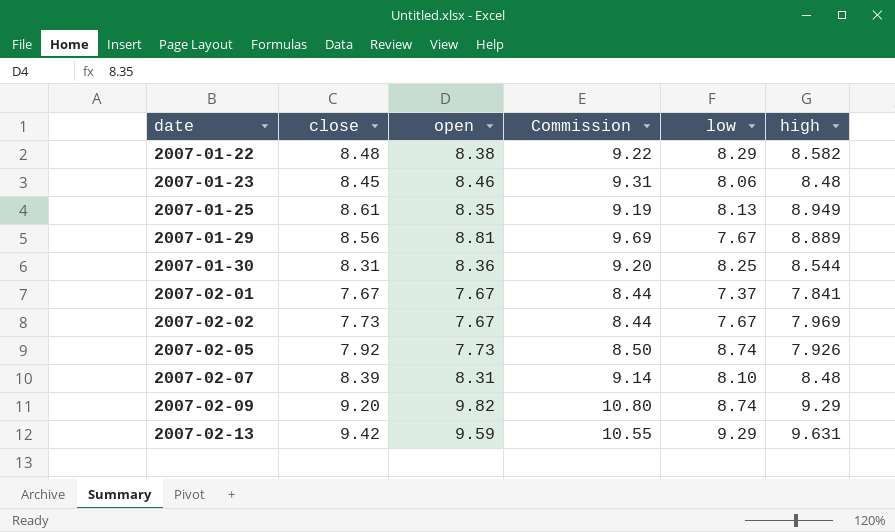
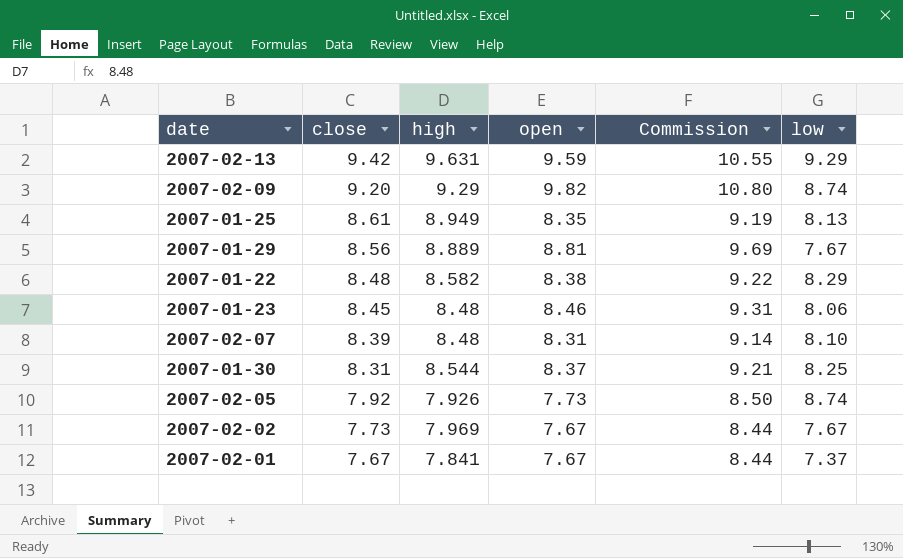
row order: date ascending -> close descending
column high | position: 6 -> 3
2007-01-30 | open: 8.36 -> 8.37
2007-01-30 | Commission: 9.20 -> 9.21

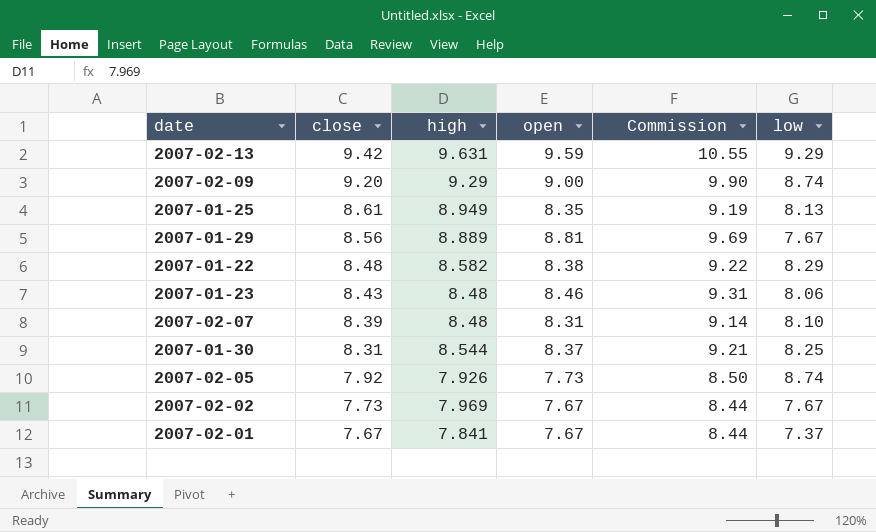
2007-02-09 | open: 9.82 -> 9.00
2007-02-09 | Commission: 10.80 -> 9.90
2007-01-23 | close: 8.45 -> 8.43

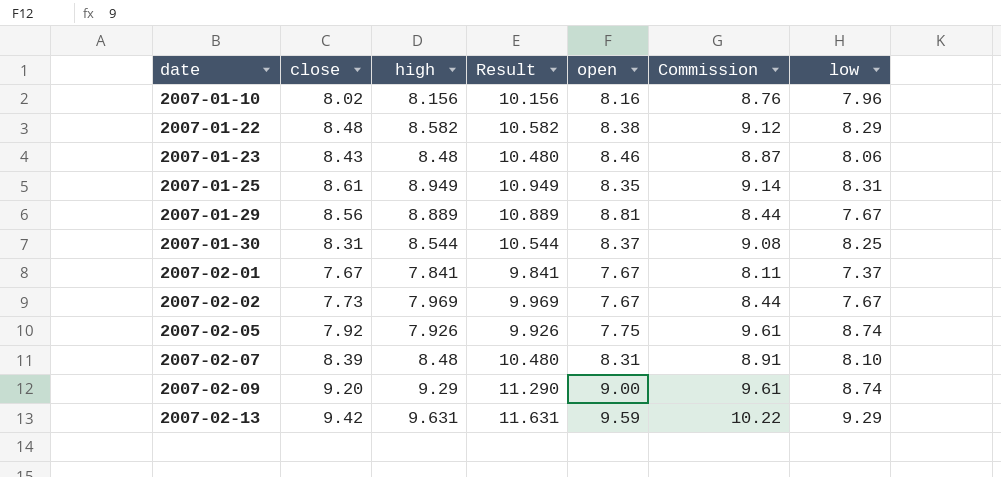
row order: close descending -> date ascending
column Result | formula: none -> [high] + 2
column Commission | formula: [open] * 1.1 -> [low] * 1.1
row 2007-01-10: none -> 8.02 | 8.156 | 10.156 | 8.16 | 8.76 | 7.96
2007-01-25 | low: 8.13 -> 8.31
2007-02-05 | open: 7.73 -> 7.75

